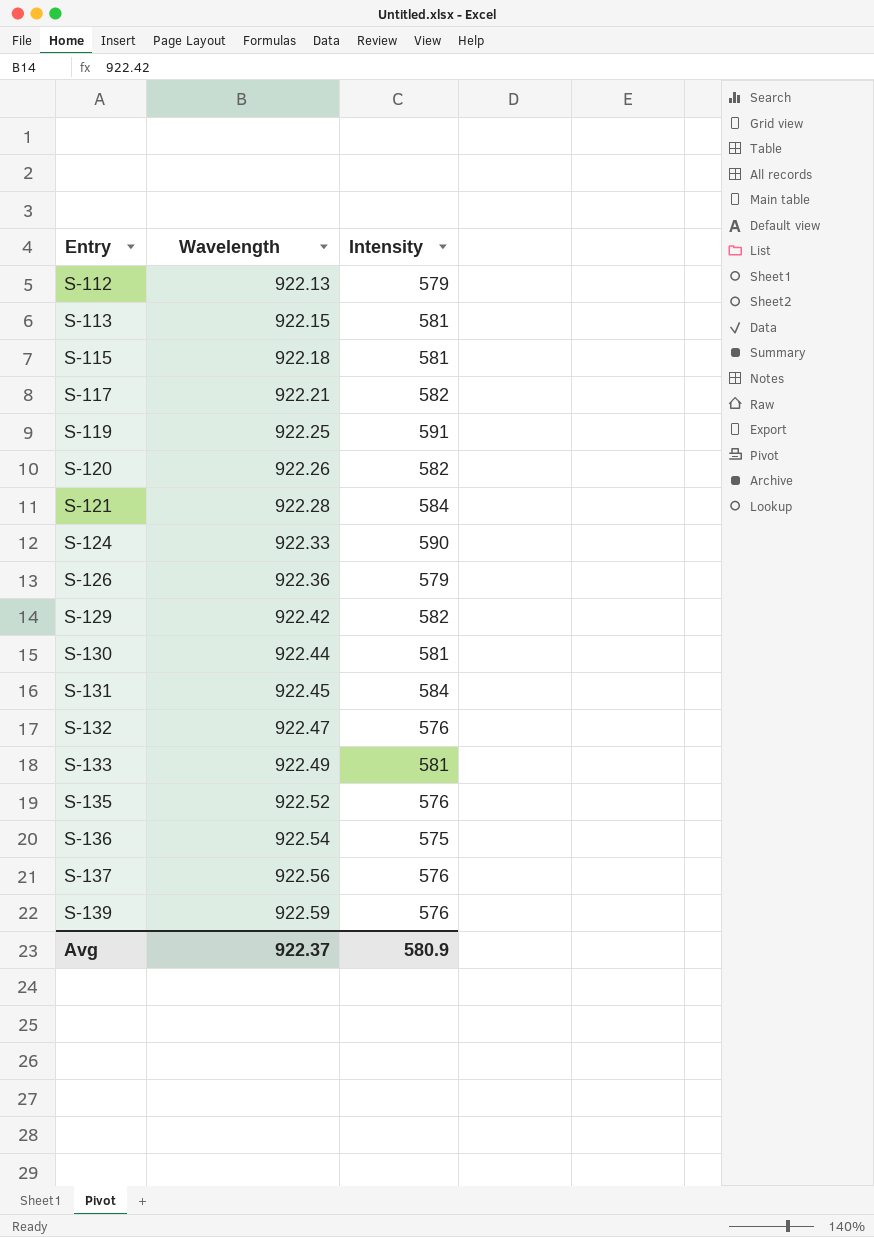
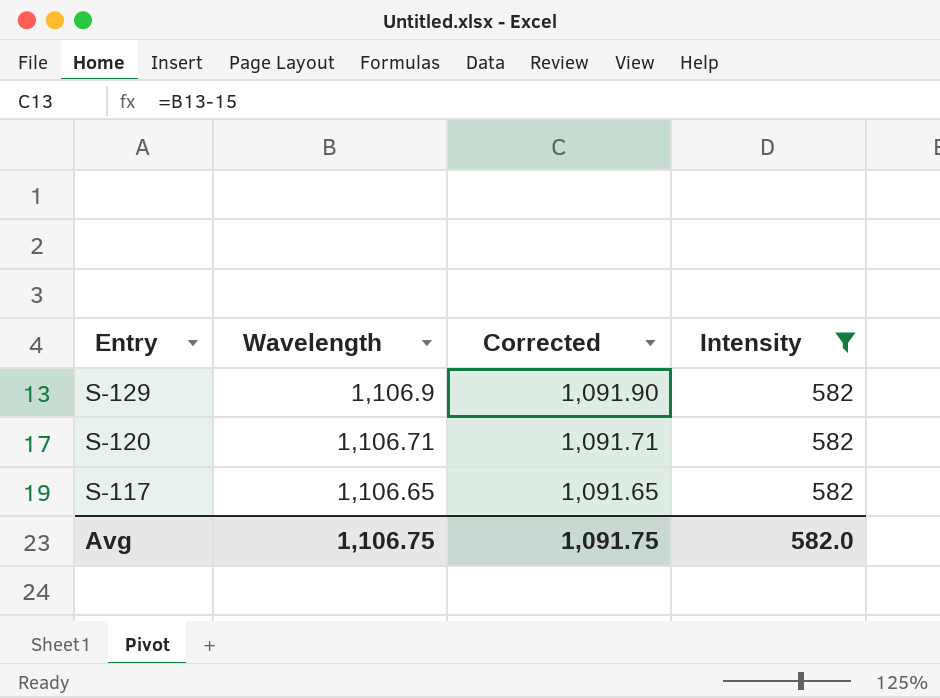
filter: none -> Intensity = 582
row order: Entry ascending -> Entry descending
column Corrected | formula: none -> [Wavelength] - 15
S-129 | Wavelength: 922.42 -> 1,106.9
S-120 | Wavelength: 922.26 -> 1,106.71
S-117 | Wavelength: 922.21 -> 1,106.65
Avg | Wavelength: 922.37 -> 1,106.75
Avg | Intensity: 580.9 -> 582.0

